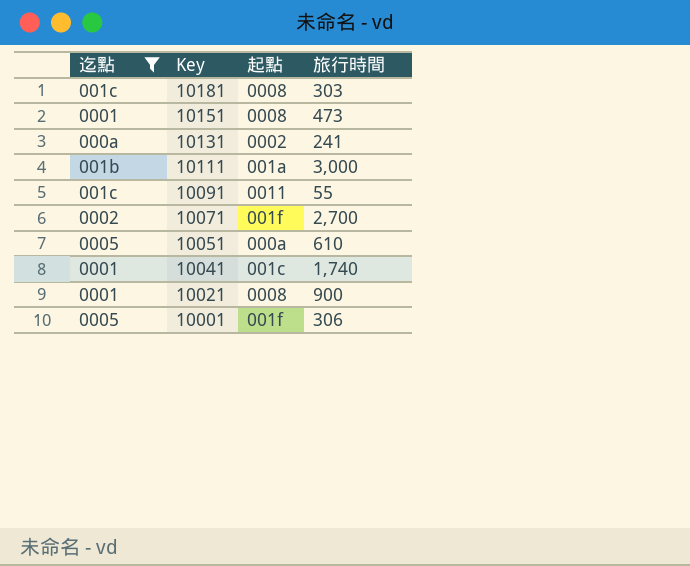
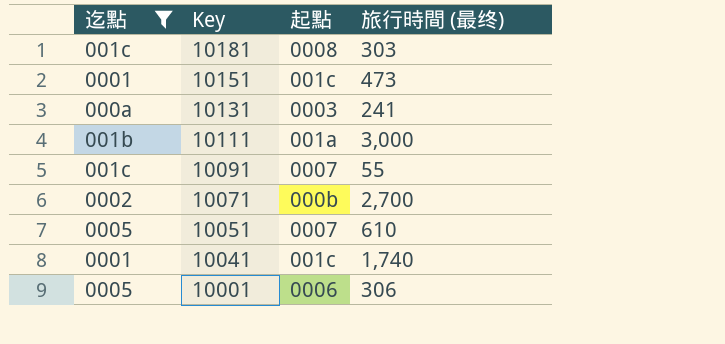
column name: 旅行時間 -> 旅行時間 (最终)
row 10021: 0001 | 0008 | 900 -> none
10151 | 起點: 0008 -> 001c
10131 | 起點: 0002 -> 0003
10091 | 起點: 0011 -> 0007
10071 | 起點: 001f -> 000b
10051 | 起點: 000a -> 0007
10001 | 起點: 001f -> 0006

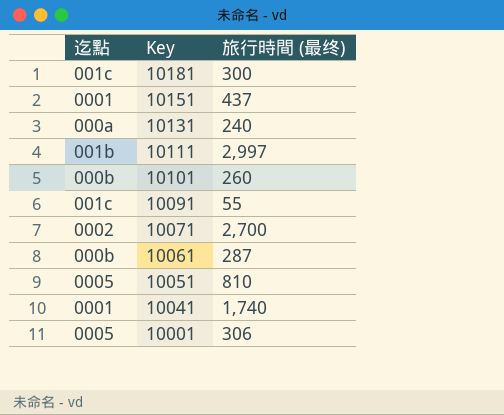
filter: 迄點 != 000b -> none
column 起點 | position: 3 -> none
10181 | 旅行時間 (最终): 303 -> 300
10151 | 旅行時間 (最终): 473 -> 437
10131 | 旅行時間 (最终): 241 -> 240
10111 | 旅行時間 (最终): 3,000 -> 2,997
10051 | 旅行時間 (最终): 610 -> 810

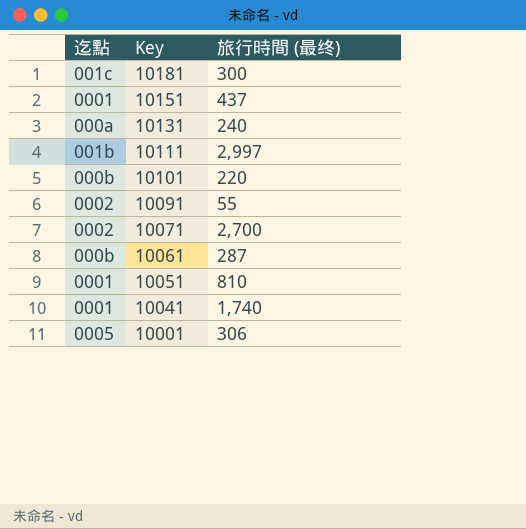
10101 | 旅行時間 (最终): 260 -> 220
10091 | 迄點: 001c -> 0002
10051 | 迄點: 0005 -> 0001

